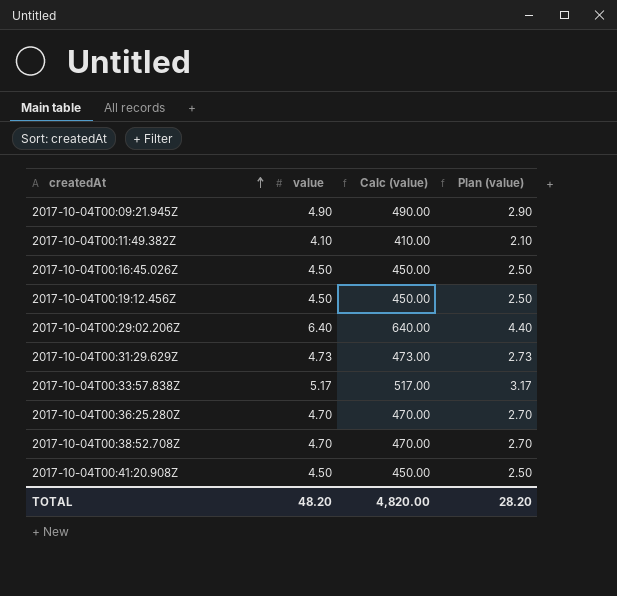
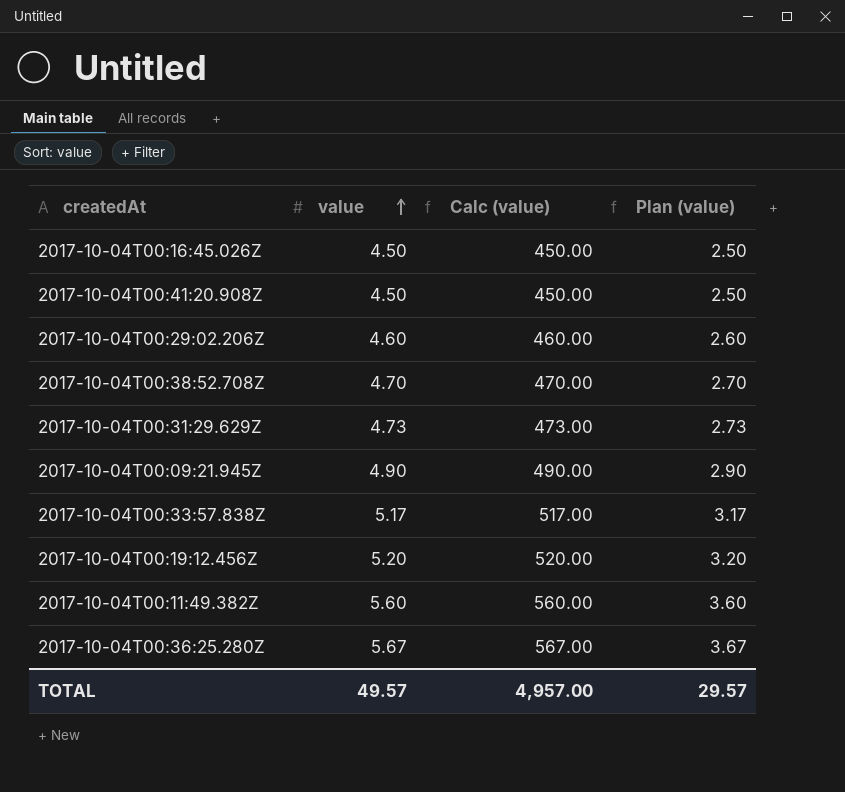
row order: createdAt ascending -> value ascending
2017-10-04T00:29:02.206Z | value: 6.40 -> 4.60
2017-10-04T00:29:02.206Z | Calc (value): 640.00 -> 460.00
2017-10-04T00:29:02.206Z | Plan (value): 4.40 -> 2.60
2017-10-04T00:19:12.456Z | value: 4.50 -> 5.20
2017-10-04T00:19:12.456Z | Calc (value): 450.00 -> 520.00
2017-10-04T00:19:12.456Z | Plan (value): 2.50 -> 3.20
2017-10-04T00:11:49.382Z | value: 4.10 -> 5.60
2017-10-04T00:11:49.382Z | Calc (value): 410.00 -> 560.00
2017-10-04T00:11:49.382Z | Plan (value): 2.10 -> 3.60
2017-10-04T00:36:25.280Z | value: 4.70 -> 5.67
2017-10-04T00:36:25.280Z | Calc (value): 470.00 -> 567.00
2017-10-04T00:36:25.280Z | Plan (value): 2.70 -> 3.67
TOTAL | value: 48.20 -> 49.57
TOTAL | Calc (value): 4,820.00 -> 4,957.00
TOTAL | Plan (value): 28.20 -> 29.57

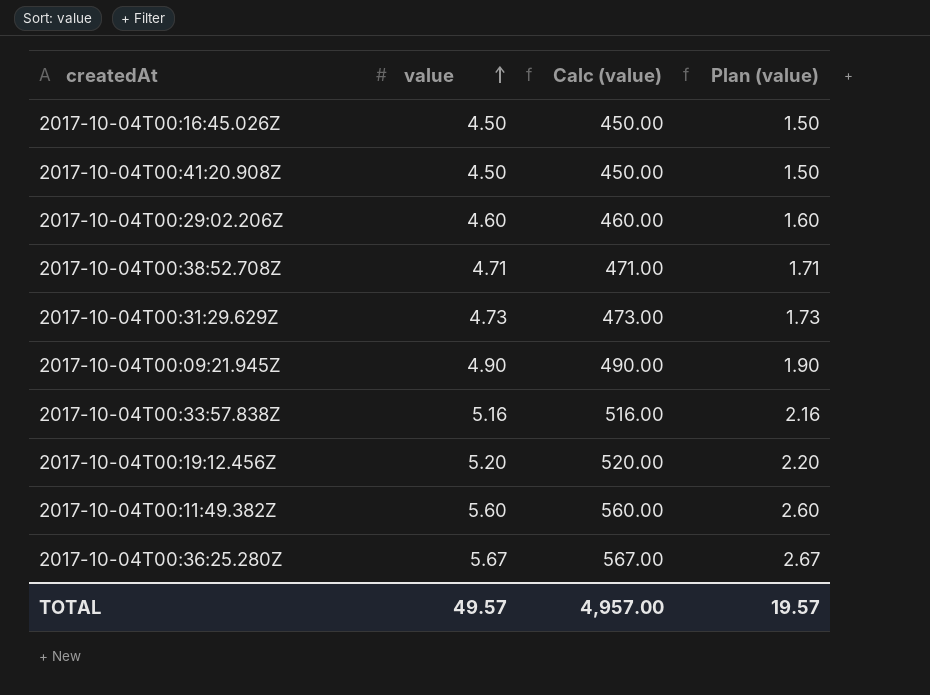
column Plan (value) | formula: [value] - 2 -> [value] - 3
2017-10-04T00:38:52.708Z | value: 4.70 -> 4.71
2017-10-04T00:38:52.708Z | Calc (value): 470.00 -> 471.00
2017-10-04T00:33:57.838Z | value: 5.17 -> 5.16
2017-10-04T00:33:57.838Z | Calc (value): 517.00 -> 516.00
TOTAL | Plan (value): 29.57 -> 19.57

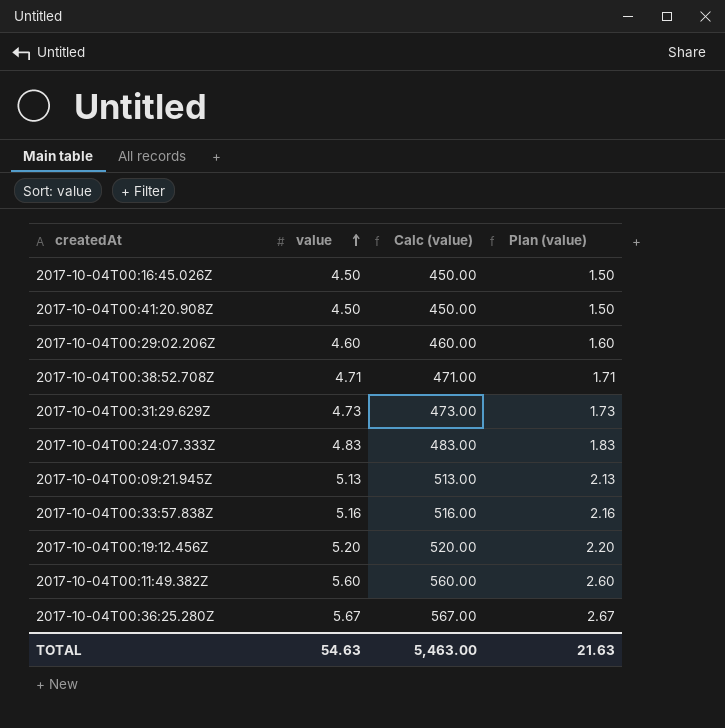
row 2017-10-04T00:24:07.333Z: none -> 4.83 | 483.00 | 1.83
2017-10-04T00:09:21.945Z | value: 4.90 -> 5.13
2017-10-04T00:09:21.945Z | Calc (value): 490.00 -> 513.00
2017-10-04T00:09:21.945Z | Plan (value): 1.90 -> 2.13
TOTAL | value: 49.57 -> 54.63
TOTAL | Calc (value): 4,957.00 -> 5,463.00
TOTAL | Plan (value): 19.57 -> 21.63

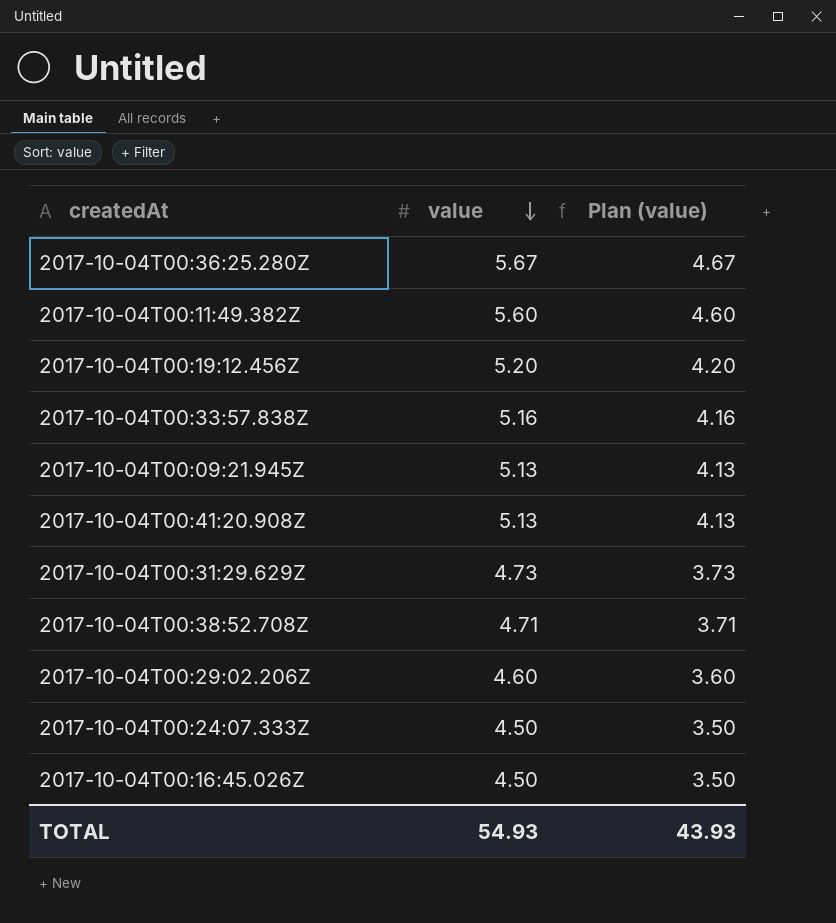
row order: value ascending -> value descending
column Calc (value) | formula: [value] * 100 -> none
column Plan (value) | formula: [value] - 3 -> [value] - 1
2017-10-04T00:41:20.908Z | value: 4.50 -> 5.13
2017-10-04T00:24:07.333Z | value: 4.83 -> 4.50
TOTAL | value: 54.63 -> 54.93
TOTAL | Plan (value): 21.63 -> 43.93

